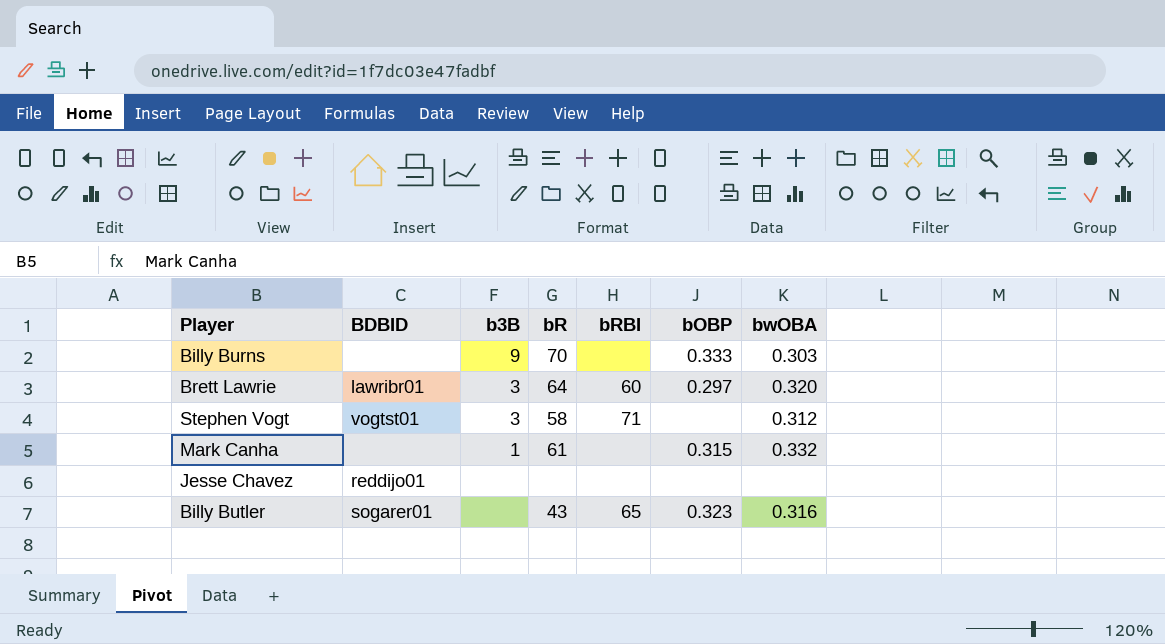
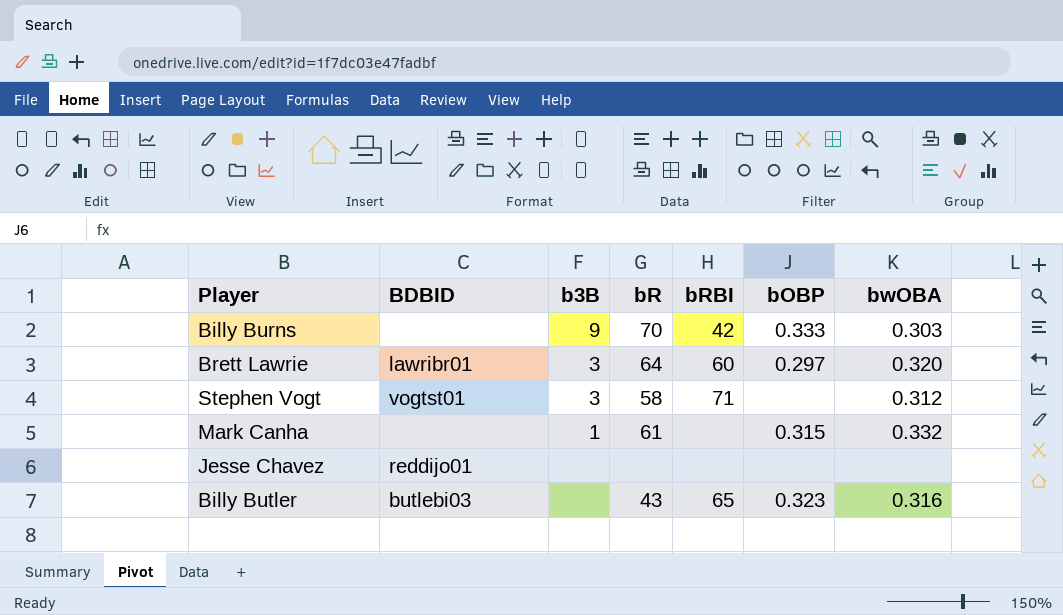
Billy Burns | bRBI: none -> 42
Billy Butler | BDBID: sogarer01 -> butlebi03

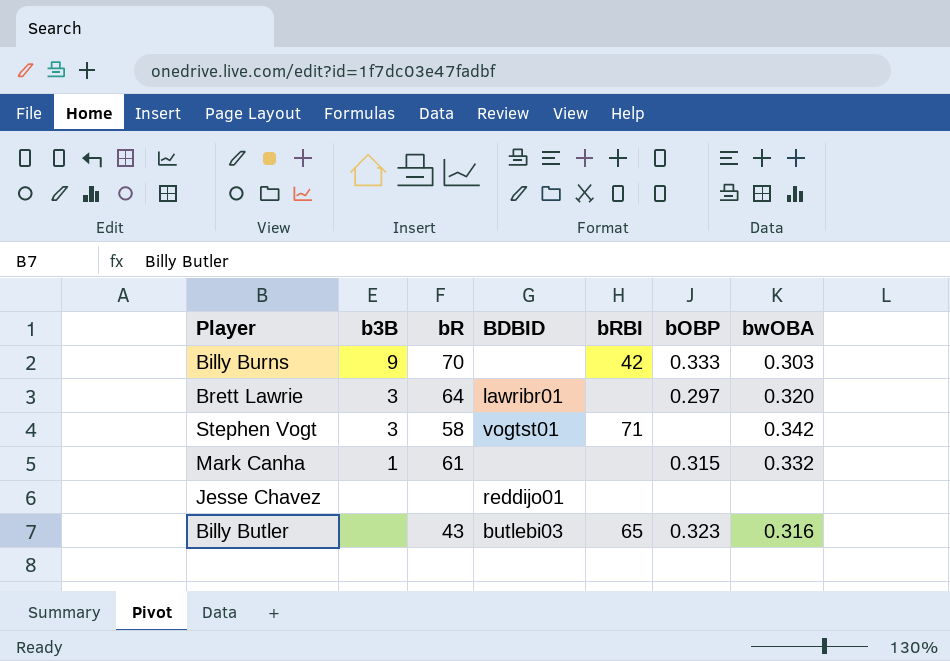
column BDBID | position: 2 -> 4
Brett Lawrie | bRBI: 60 -> none
Stephen Vogt | bwOBA: 0.312 -> 0.342

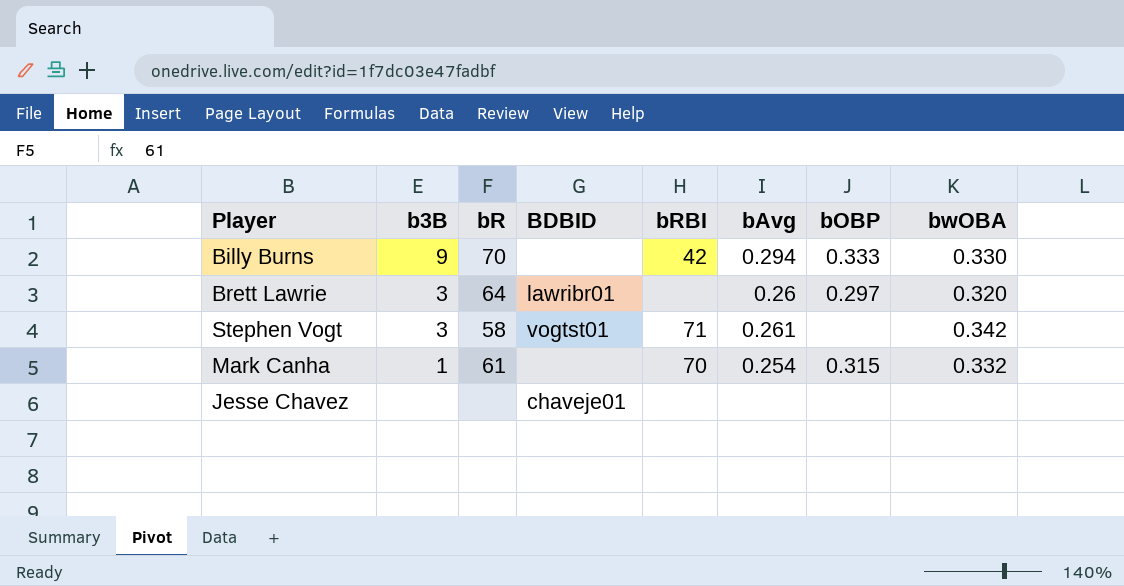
column bAvg | position: none -> 6
row Billy Butler: none | 43 | butlebi03 | 65 | 0.323 | 0.316 -> none
Billy Burns | bwOBA: 0.303 -> 0.330
Mark Canha | bRBI: none -> 70
Jesse Chavez | BDBID: reddijo01 -> chaveje01

